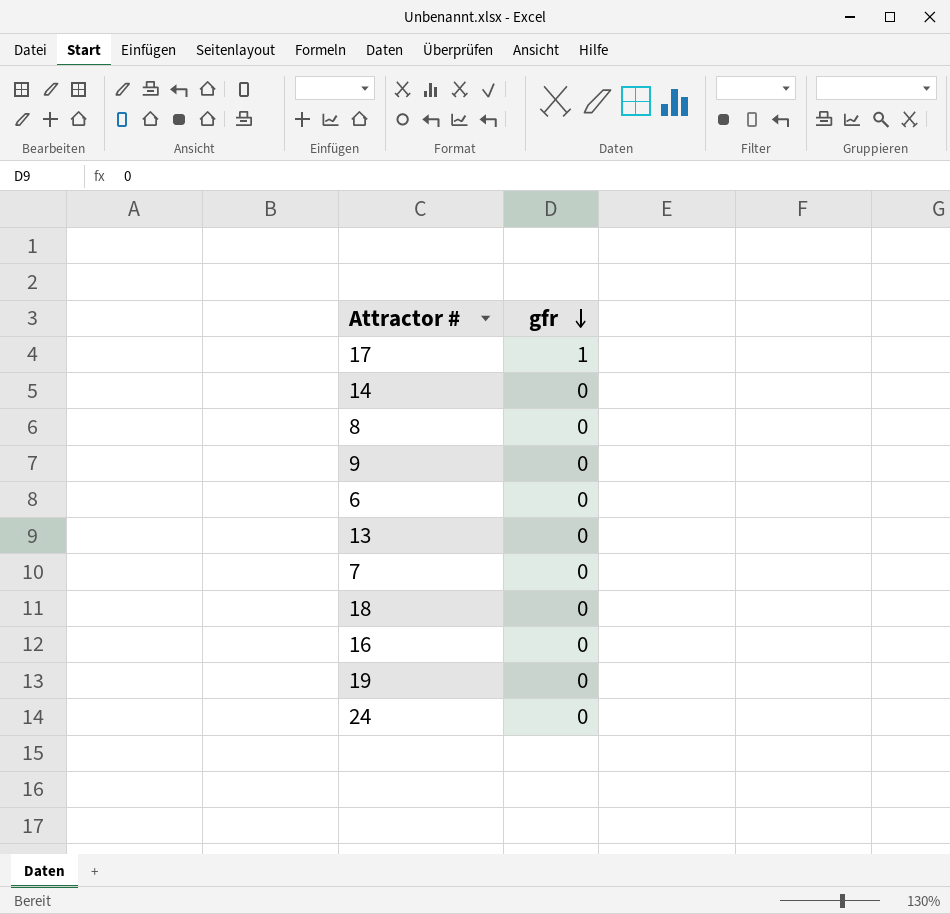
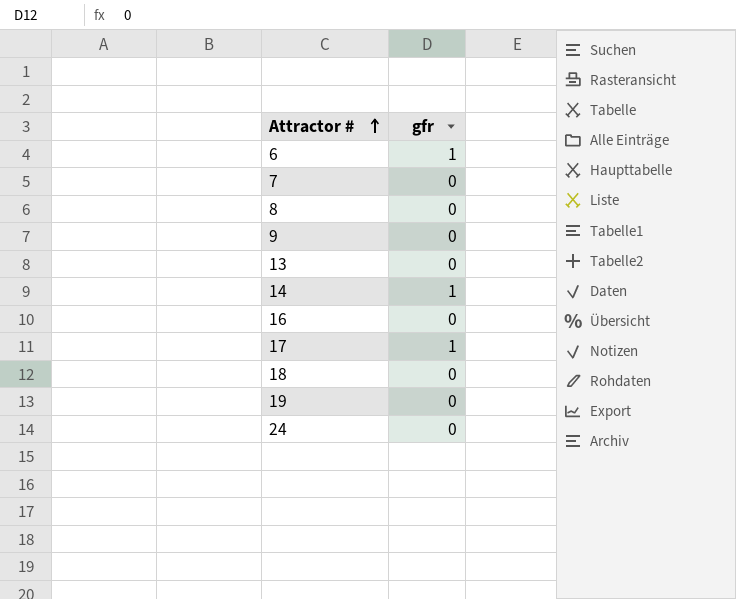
row order: gfr descending -> Attractor # ascending
6 | gfr: 0 -> 1
14 | gfr: 0 -> 1

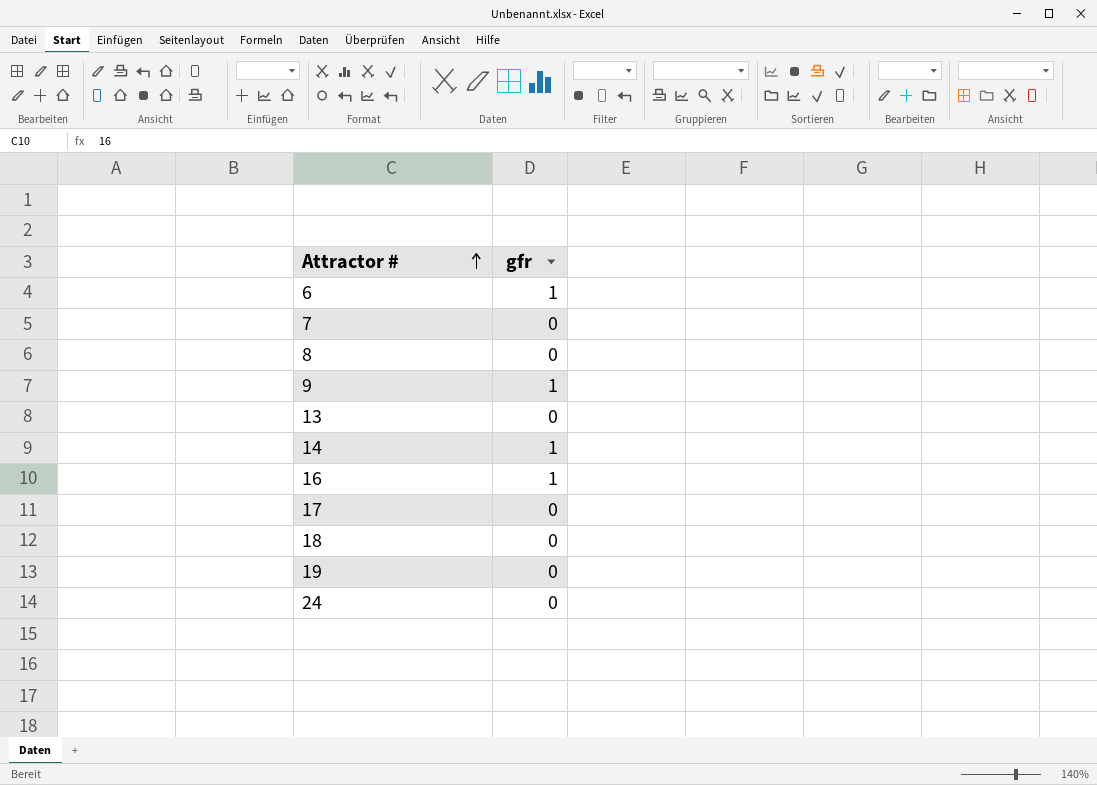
9 | gfr: 0 -> 1
16 | gfr: 0 -> 1
17 | gfr: 1 -> 0

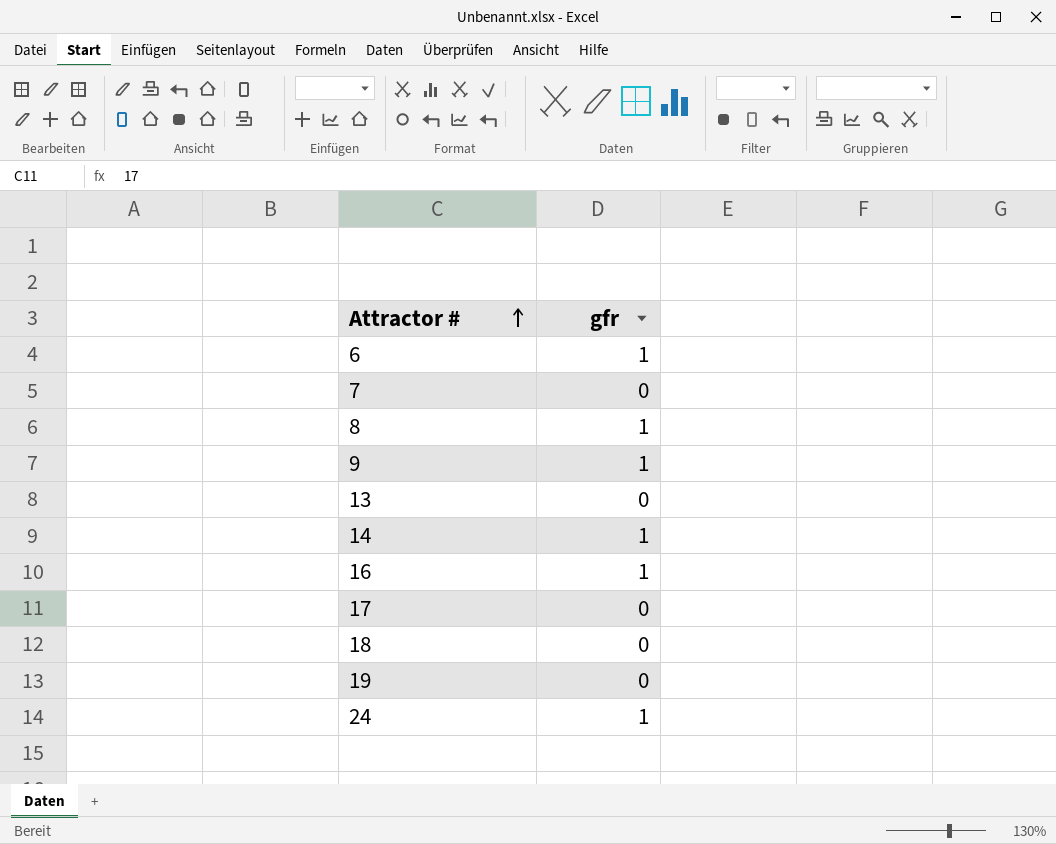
8 | gfr: 0 -> 1
24 | gfr: 0 -> 1

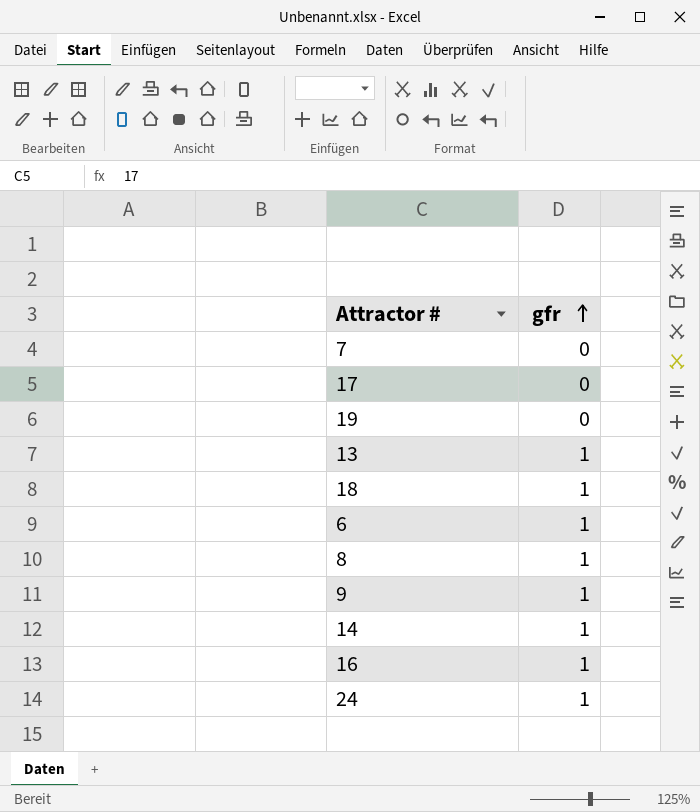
row order: Attractor # ascending -> gfr ascending
13 | gfr: 0 -> 1
18 | gfr: 0 -> 1

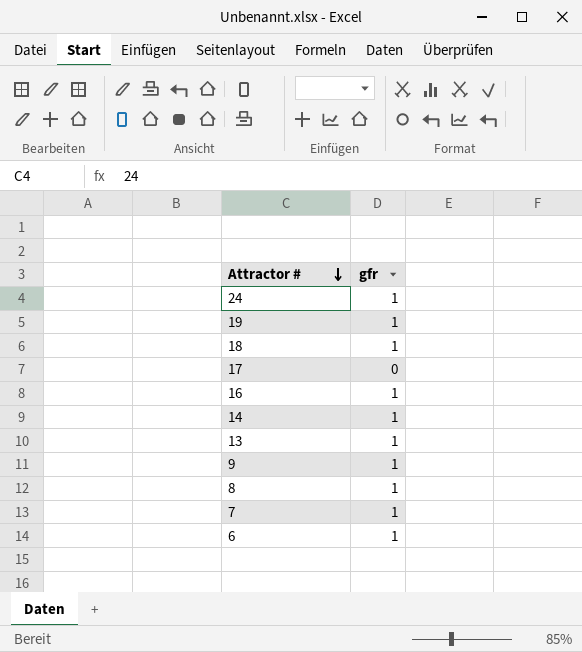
row order: gfr ascending -> Attractor # descending
19 | gfr: 0 -> 1
7 | gfr: 0 -> 1

